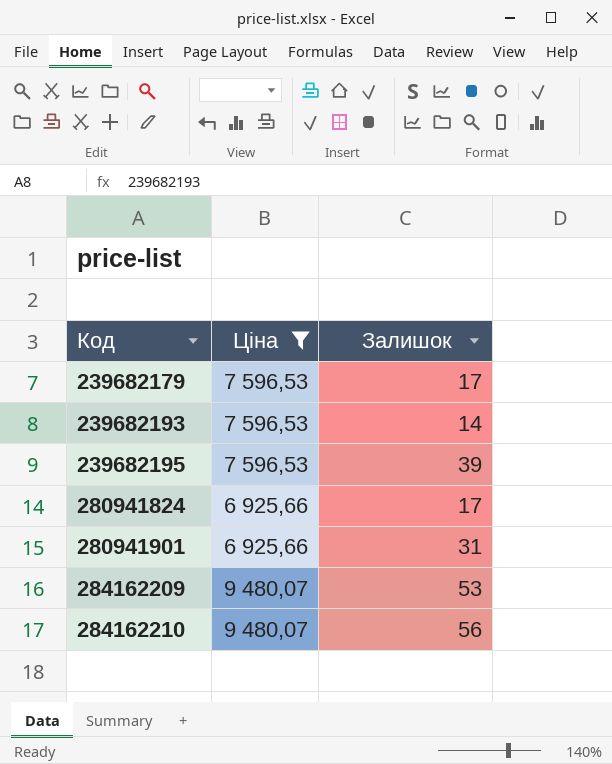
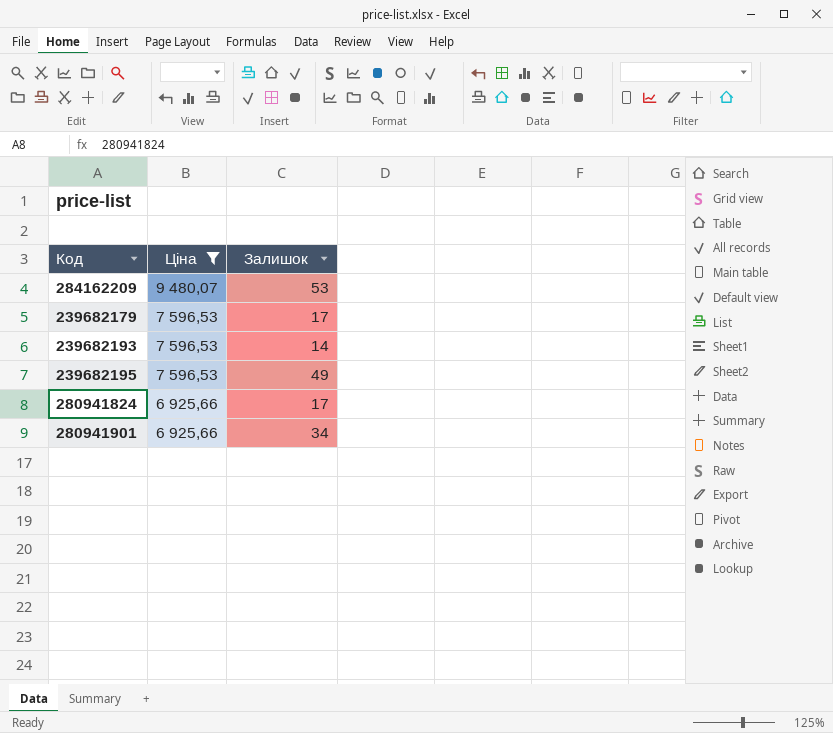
row order: Код ascending -> Ціна descending
row 284162210: 9 480,07 | 56 -> none
239682195 | Залишок: 39 -> 49
280941901 | Залишок: 31 -> 34

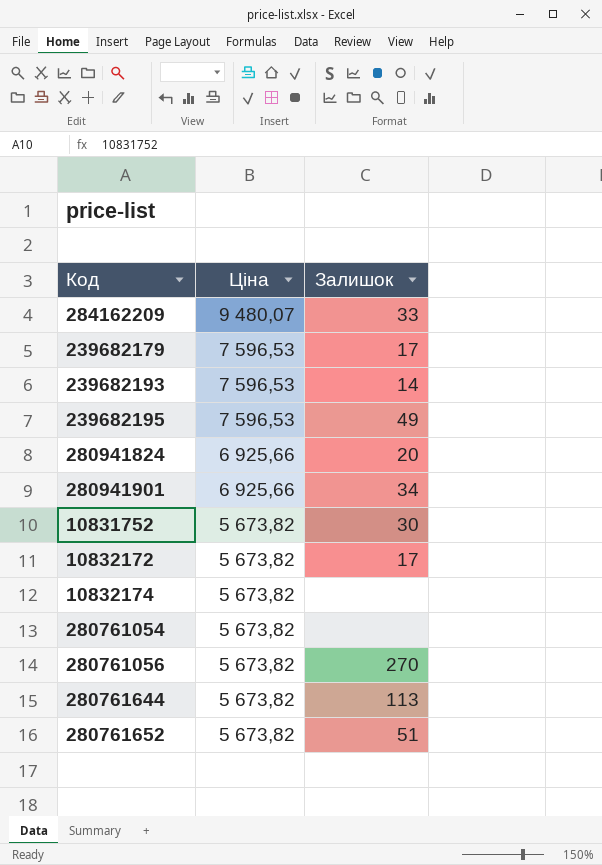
filter: Ціна != 5 673,82 -> none
284162209 | Залишок: 53 -> 33
280941824 | Залишок: 17 -> 20

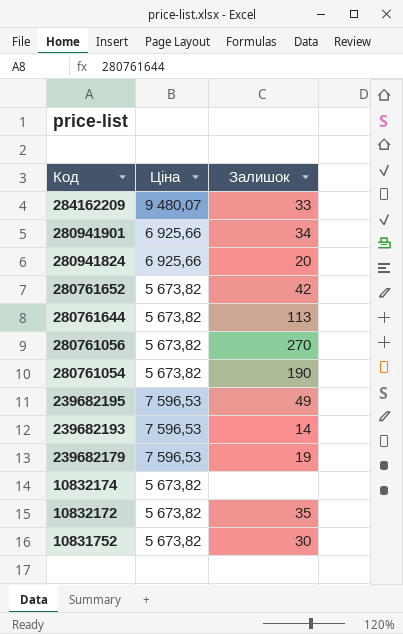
row order: Ціна descending -> Код descending
280761652 | Залишок: 51 -> 42
280761054 | Залишок: none -> 190
239682179 | Залишок: 17 -> 19
10832172 | Залишок: 17 -> 35

